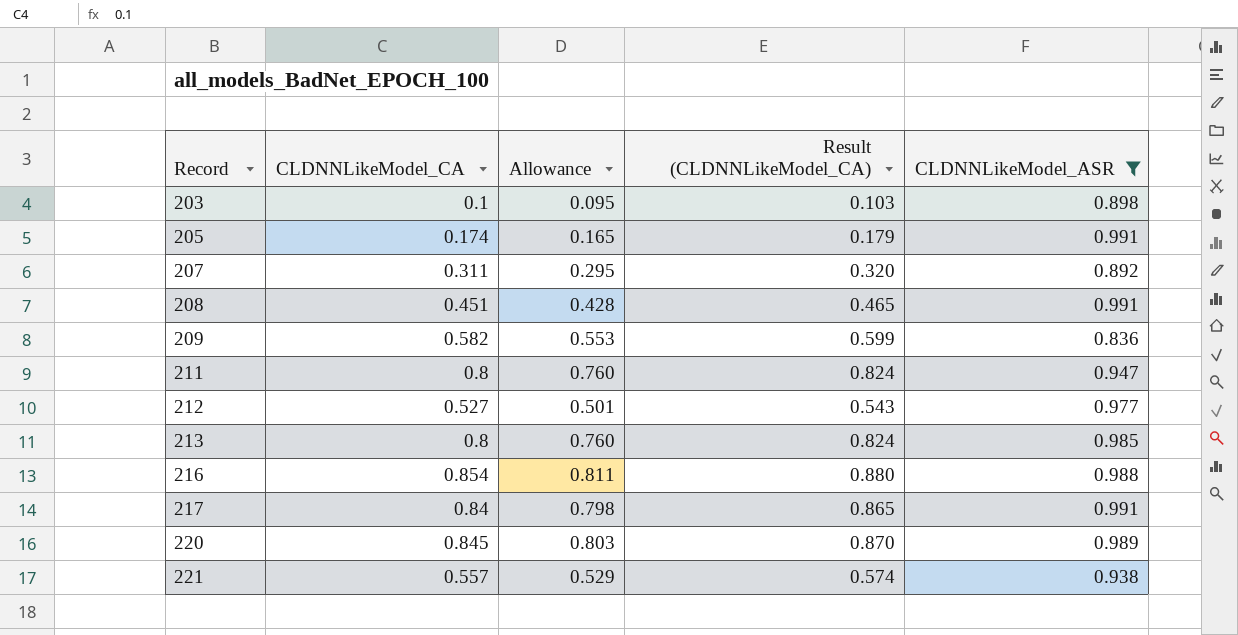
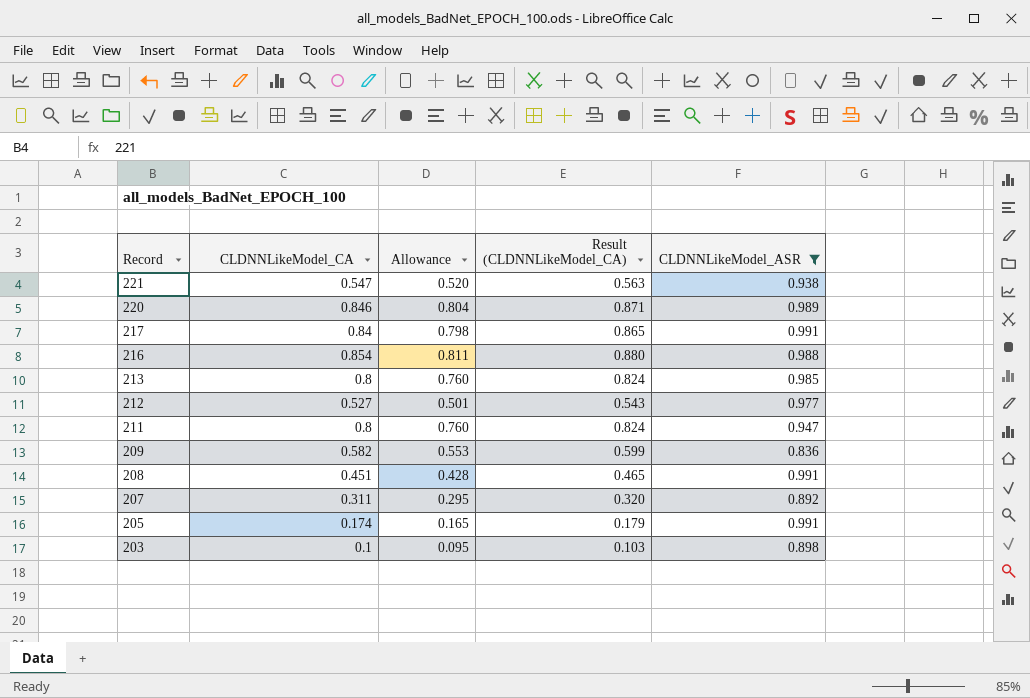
row order: Record ascending -> Record descending
221 | CLDNNLikeModel_CA: 0.557 -> 0.547
221 | Allowance: 0.529 -> 0.520
221 | Result (CLDNNLikeModel_CA): 0.574 -> 0.563
220 | CLDNNLikeModel_CA: 0.845 -> 0.846
220 | Allowance: 0.803 -> 0.804
220 | Result (CLDNNLikeModel_CA): 0.870 -> 0.871

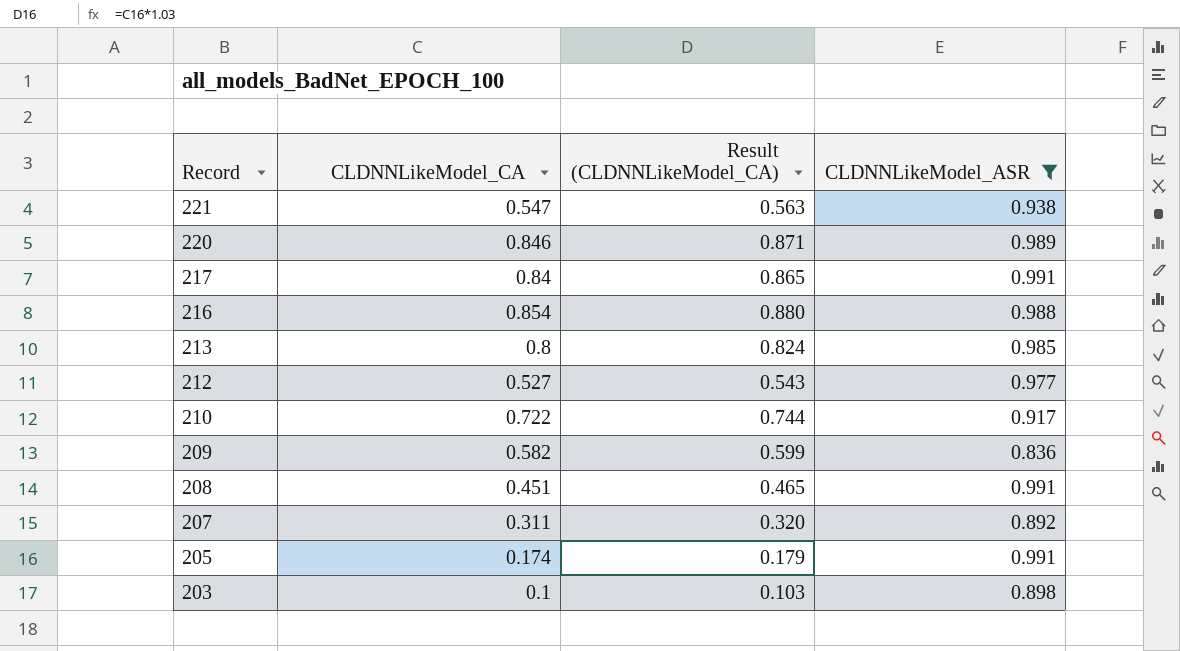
column Allowance | formula: [CLDNNLikeModel_CA] * 0.95 -> none
row 211: 0.8 | 0.760 | 0.824 | 0.947 -> none
row 210: none -> 0.722 | 0.744 | 0.917

